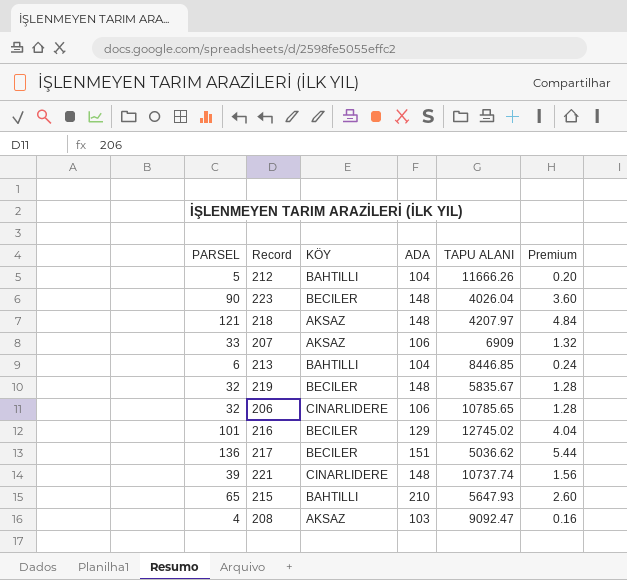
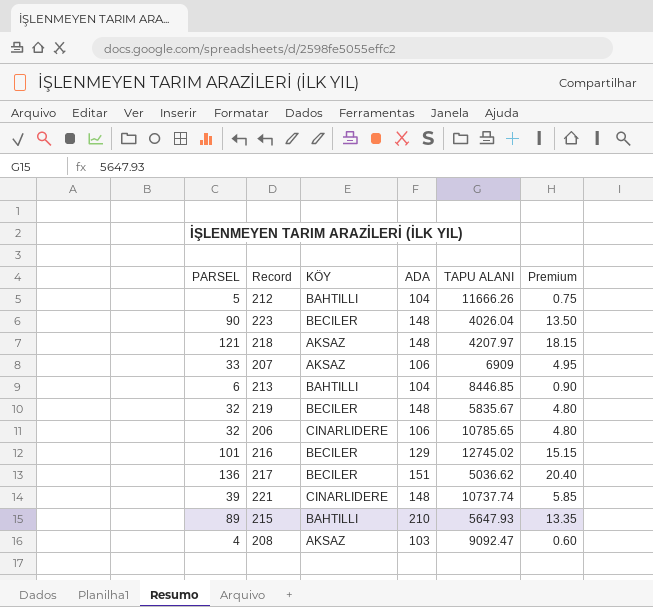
column Premium | formula: [PARSEL] * 0.04 -> [PARSEL] * 0.15
215 | PARSEL: 65 -> 89

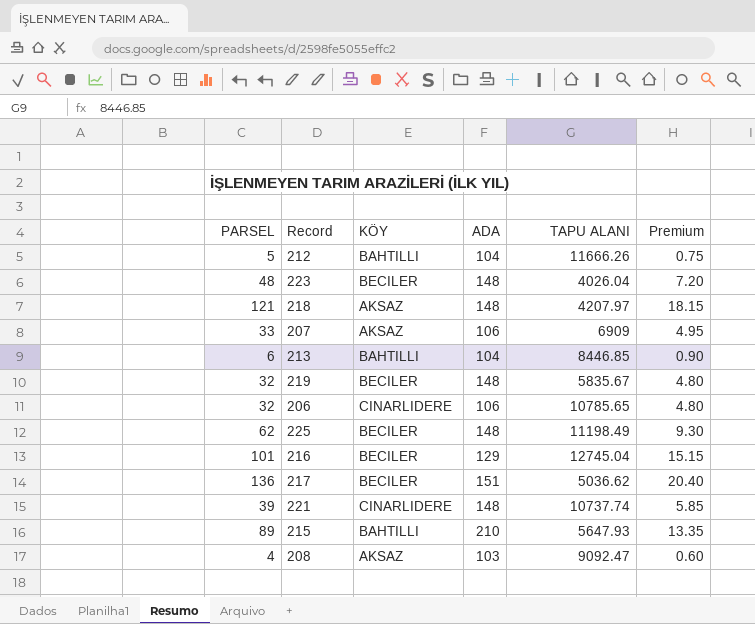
223 | PARSEL: 90 -> 48
223 | Premium: 13.50 -> 7.20
row 225: none -> 62 | BECILER | 148 | 11198.49 | 9.30
216 | TAPU ALANI: 12745.02 -> 12745.04

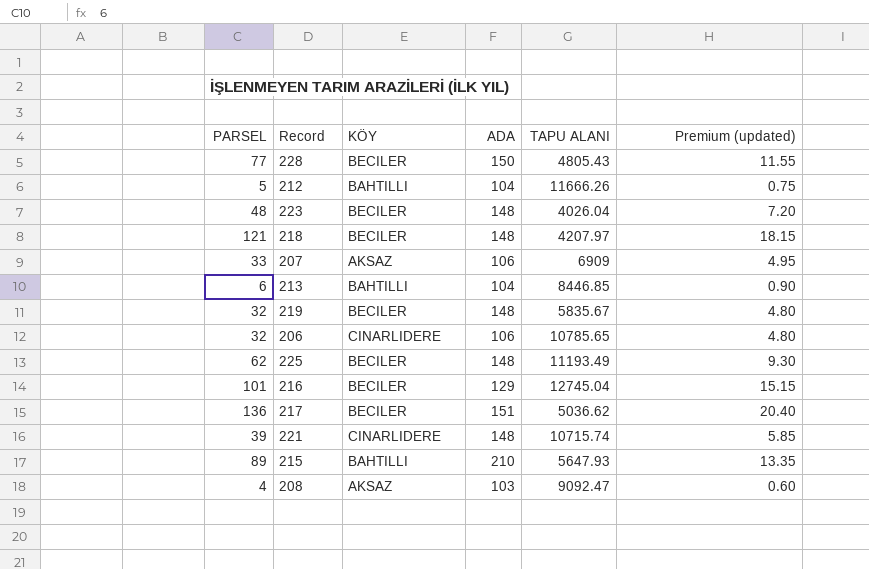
column name: Premium -> Premium (updated)
row 228: none -> 77 | BECILER | 150 | 4805.43 | 11.55
218 | KÖY: AKSAZ -> BECILER
225 | TAPU ALANI: 11198.49 -> 11193.49
221 | TAPU ALANI: 10737.74 -> 10715.74

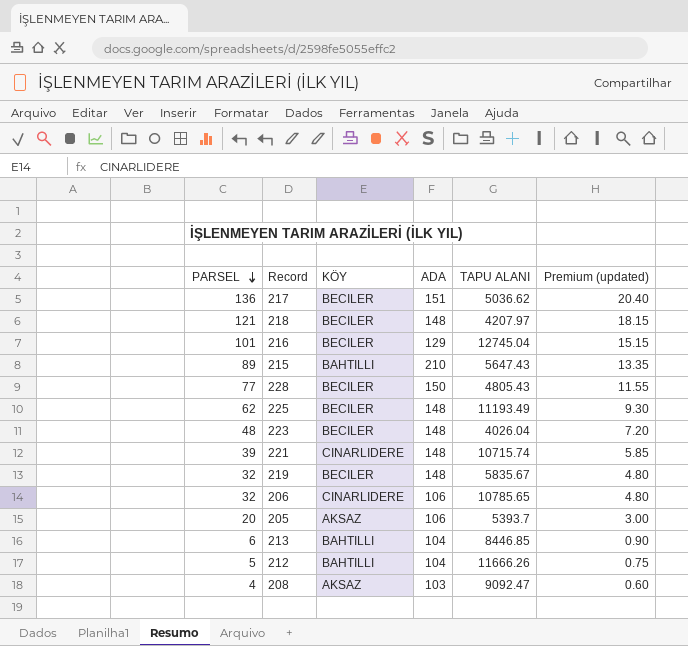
row order: none -> PARSEL descending
row 207: 33 | AKSAZ | 106 | 6909 | 4.95 -> none
215 | TAPU ALANI: 5647.93 -> 5647.43
row 205: none -> 20 | AKSAZ | 106 | 5393.7 | 3.00

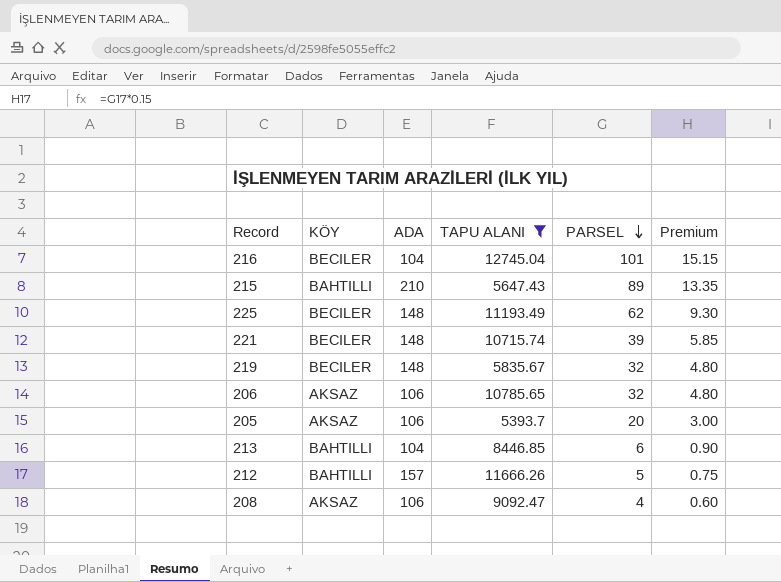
filter: none -> TAPU ALANI >= 5393.7
column PARSEL | position: 1 -> 5
column name: Premium (updated) -> Premium
216 | ADA: 129 -> 104
221 | KÖY: CINARLIDERE -> BECILER
206 | KÖY: CINARLIDERE -> AKSAZ
212 | ADA: 104 -> 157
208 | ADA: 103 -> 106

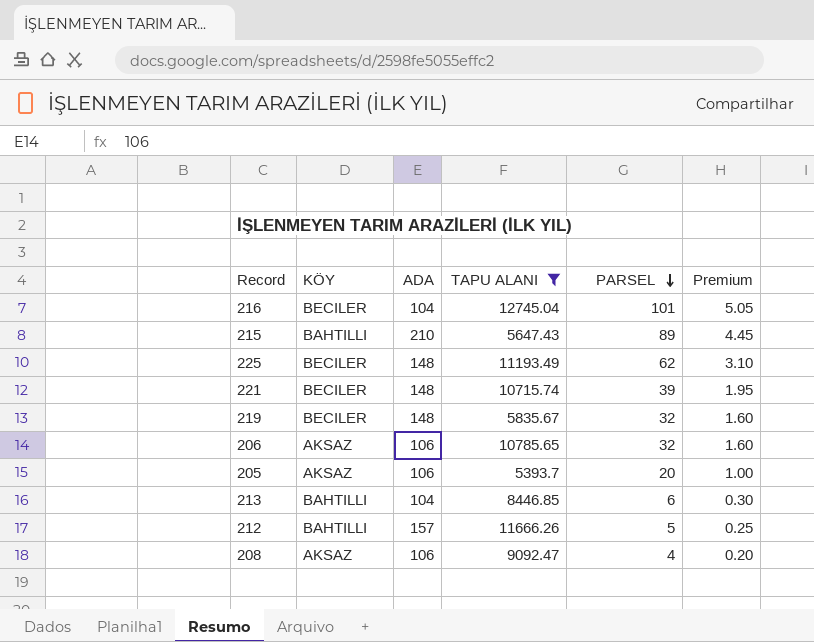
column Premium | formula: [PARSEL] * 0.15 -> [PARSEL] * 0.05

